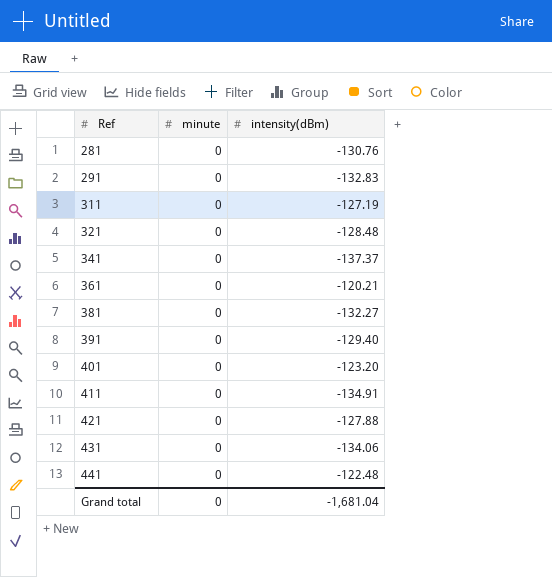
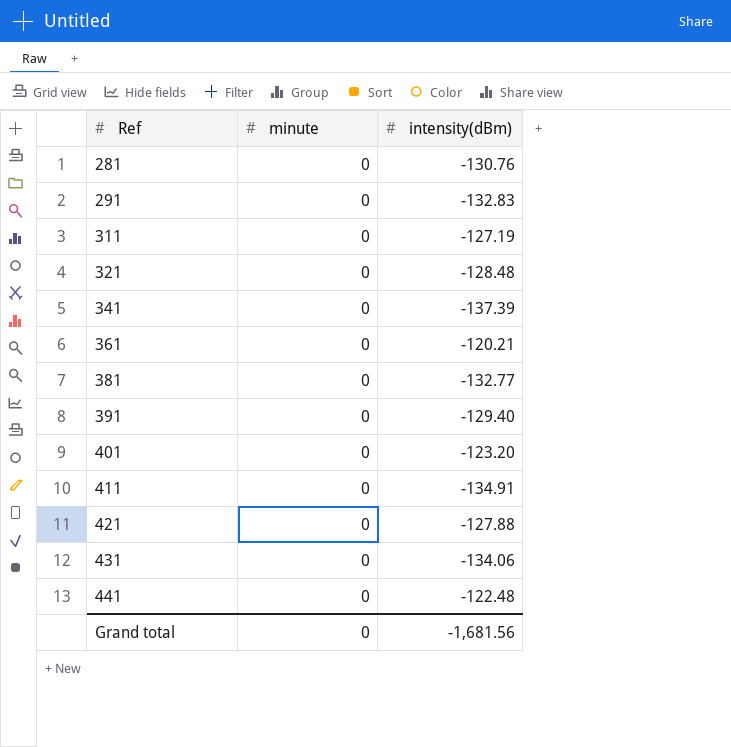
341 | intensity(dBm): -137.37 -> -137.39
381 | intensity(dBm): -132.27 -> -132.77
Grand total | intensity(dBm): -1,681.04 -> -1,681.56

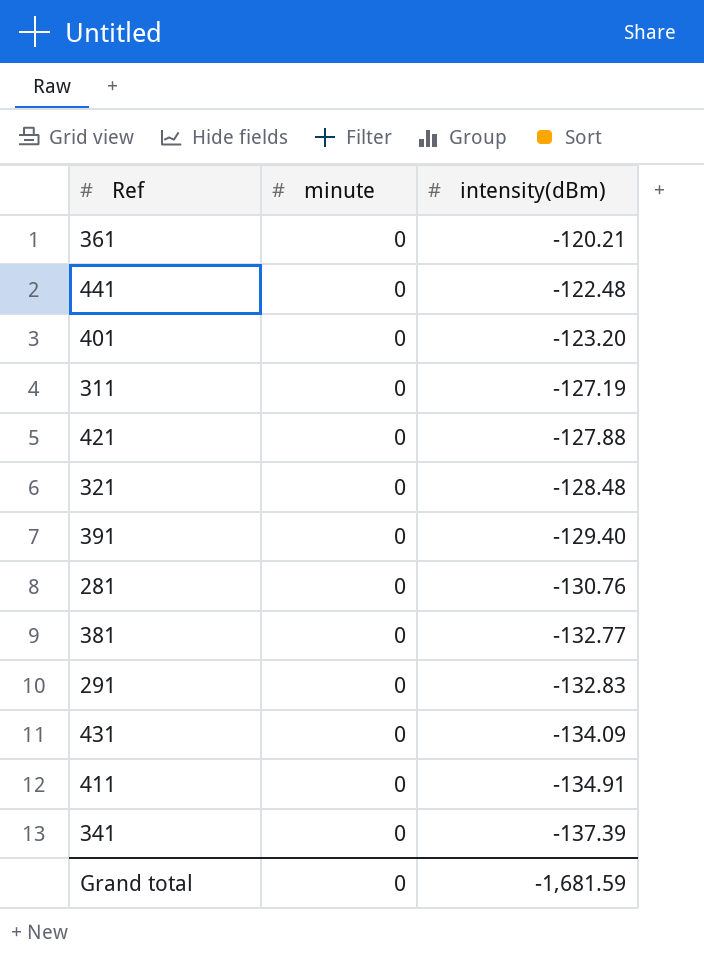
row order: Ref ascending -> intensity(dBm) descending
431 | intensity(dBm): -134.06 -> -134.09
Grand total | intensity(dBm): -1,681.56 -> -1,681.59

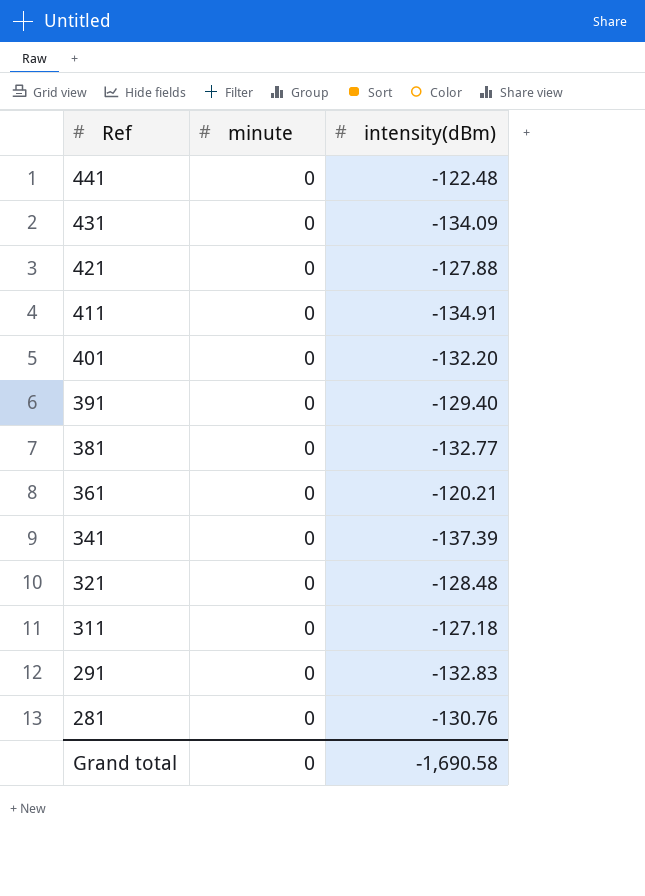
row order: intensity(dBm) descending -> Ref descending
401 | intensity(dBm): -123.20 -> -132.20
311 | intensity(dBm): -127.19 -> -127.18
Grand total | intensity(dBm): -1,681.59 -> -1,690.58

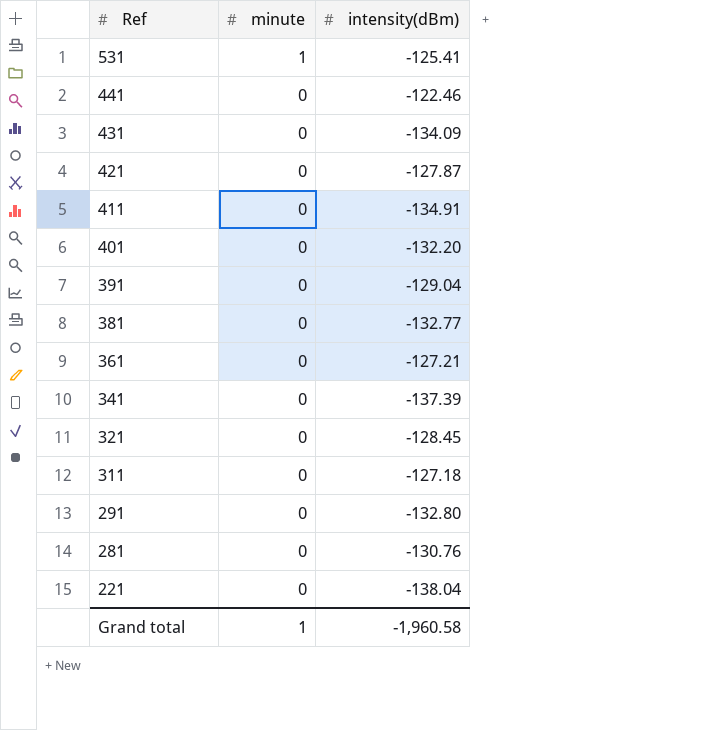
row 531: none -> 1 | -125.41
441 | intensity(dBm): -122.48 -> -122.46
421 | intensity(dBm): -127.88 -> -127.87
391 | intensity(dBm): -129.40 -> -129.04
361 | intensity(dBm): -120.21 -> -127.21
321 | intensity(dBm): -128.48 -> -128.45
291 | intensity(dBm): -132.83 -> -132.80
row 221: none -> 0 | -138.04
Grand total | minute: 0 -> 1
Grand total | intensity(dBm): -1,690.58 -> -1,960.58

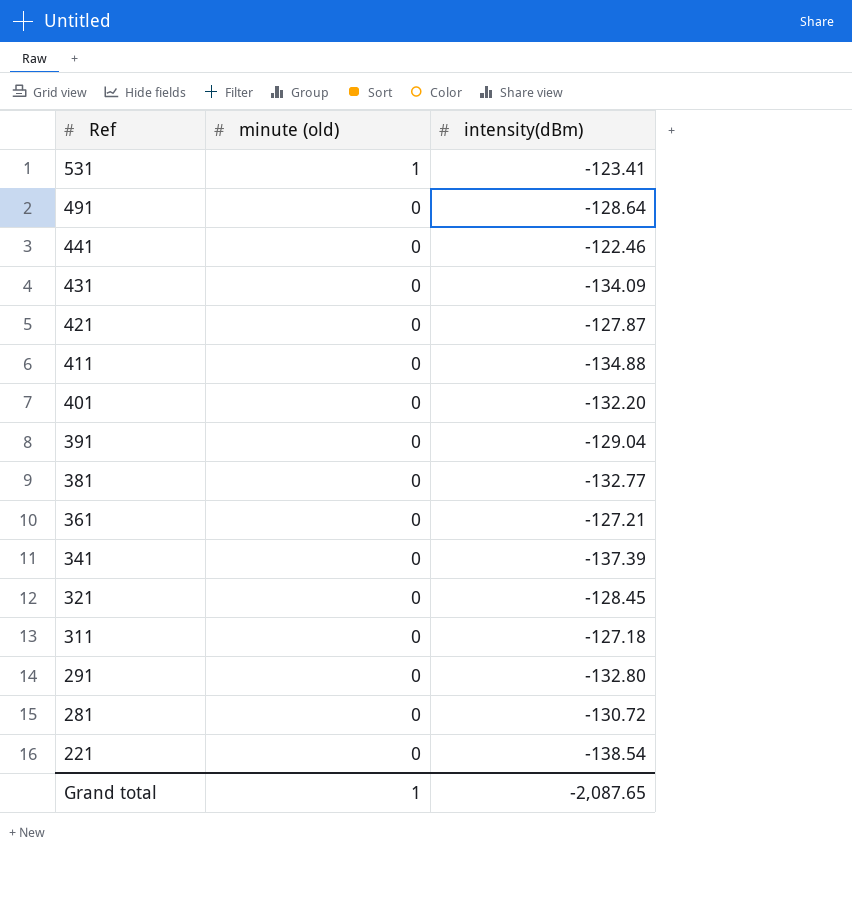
column name: minute -> minute (old)
531 | intensity(dBm): -125.41 -> -123.41
row 491: none -> 0 | -128.64
411 | intensity(dBm): -134.91 -> -134.88
281 | intensity(dBm): -130.76 -> -130.72
221 | intensity(dBm): -138.04 -> -138.54
Grand total | intensity(dBm): -1,960.58 -> -2,087.65

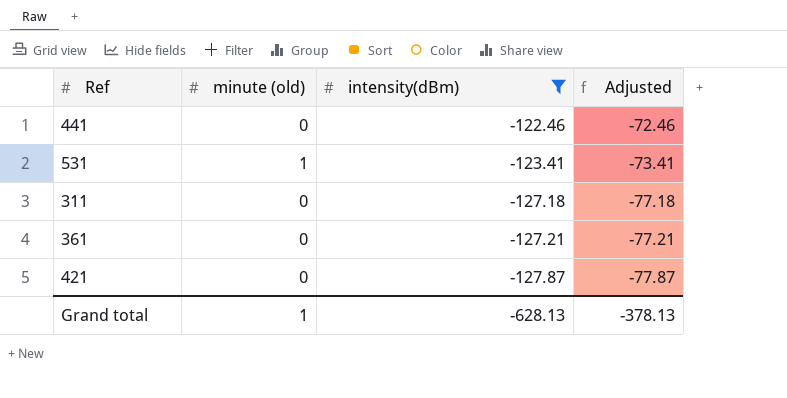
filter: none -> intensity(dBm) >= -127.87
row order: Ref descending -> intensity(dBm) descending
column Adjusted | formula: none -> [intensity(dBm)] + 50
Grand total | intensity(dBm): -2,087.65 -> -628.13

